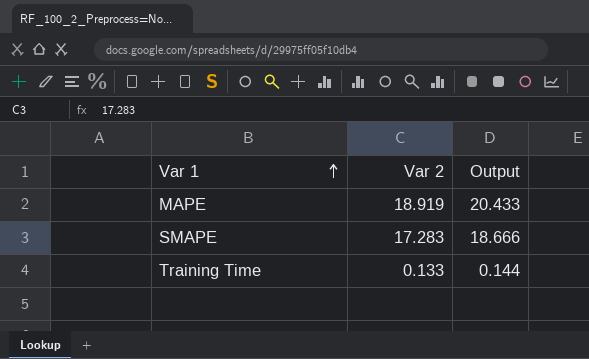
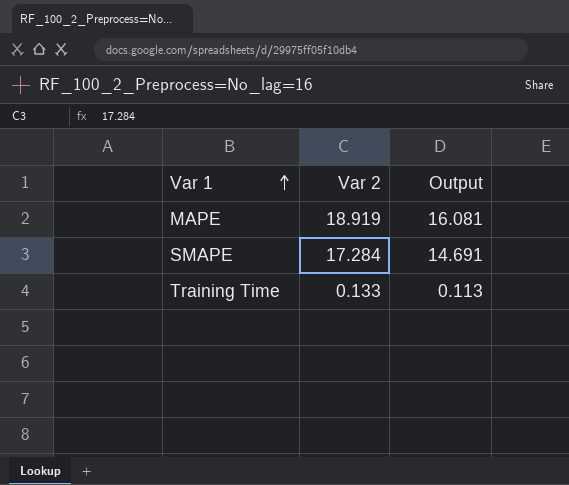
column Output | formula: [Var 2] * 1.08 -> [Var 2] * 0.85
SMAPE | Var 2: 17.283 -> 17.284

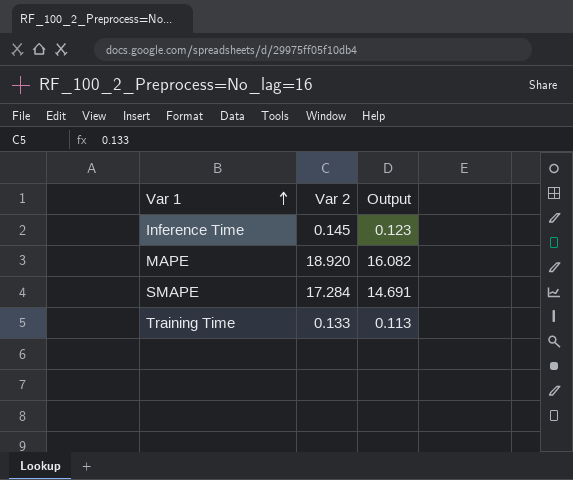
row Inference Time: none -> 0.145 | 0.123
MAPE | Var 2: 18.919 -> 18.920
MAPE | Output: 16.081 -> 16.082

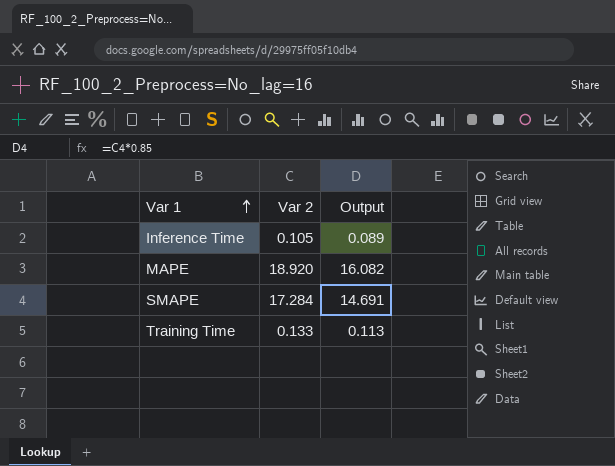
Inference Time | Var 2: 0.145 -> 0.105
Inference Time | Output: 0.123 -> 0.089

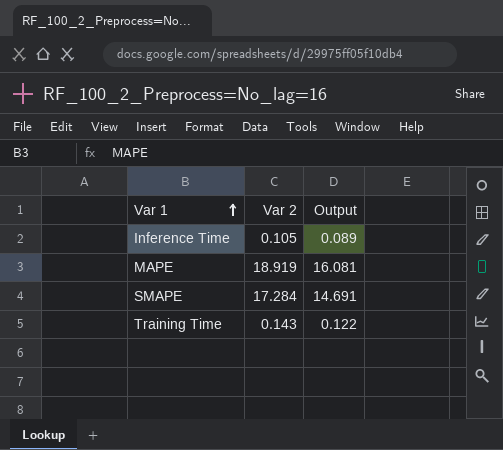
MAPE | Var 2: 18.920 -> 18.919
MAPE | Output: 16.082 -> 16.081
Training Time | Var 2: 0.133 -> 0.143
Training Time | Output: 0.113 -> 0.122

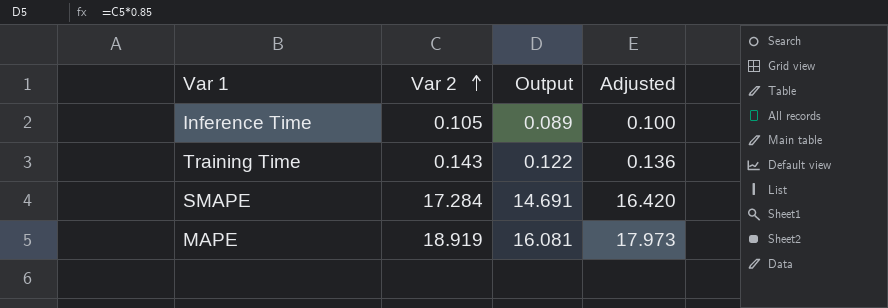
row order: Var 1 ascending -> Var 2 ascending
column Adjusted | formula: none -> [Var 2] * 0.95

